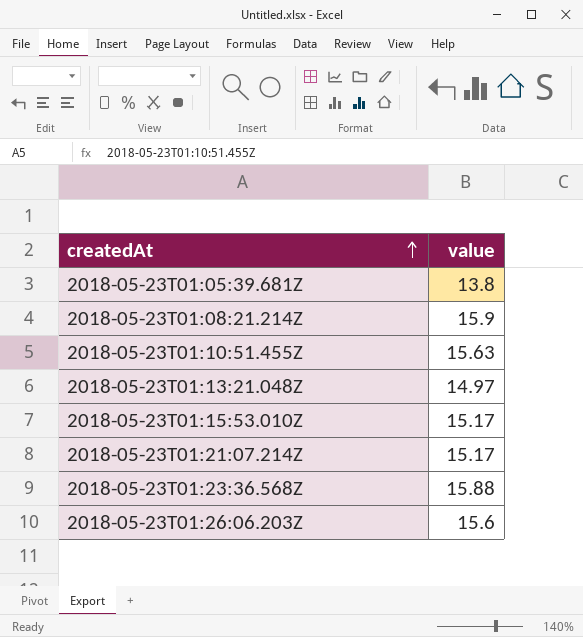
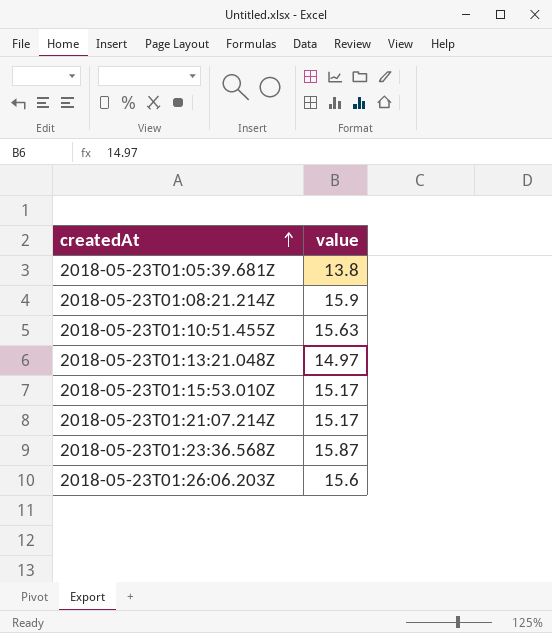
2018-05-23T01:23:36.568Z | value: 15.88 -> 15.87

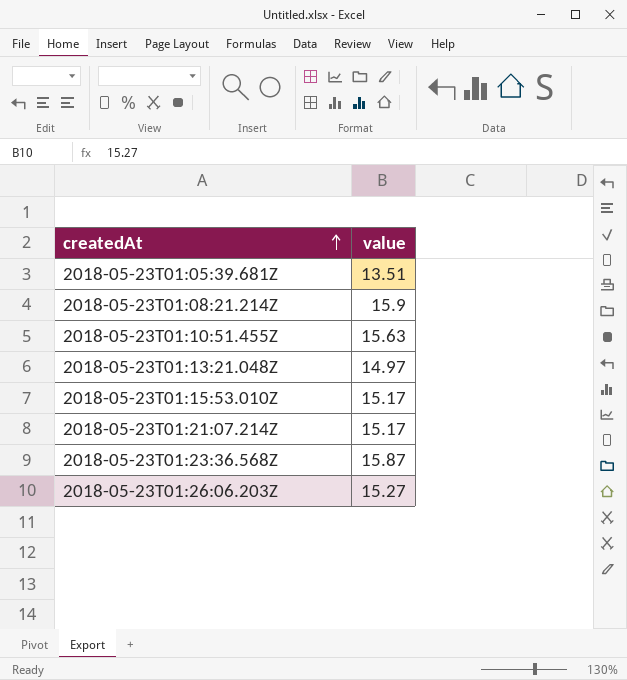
2018-05-23T01:05:39.681Z | value: 13.8 -> 13.51
2018-05-23T01:26:06.203Z | value: 15.6 -> 15.27

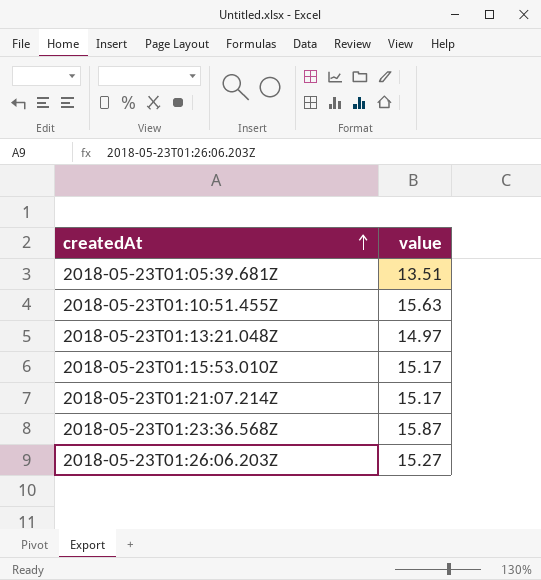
row 2018-05-23T01:08:21.214Z: 15.9 -> none

